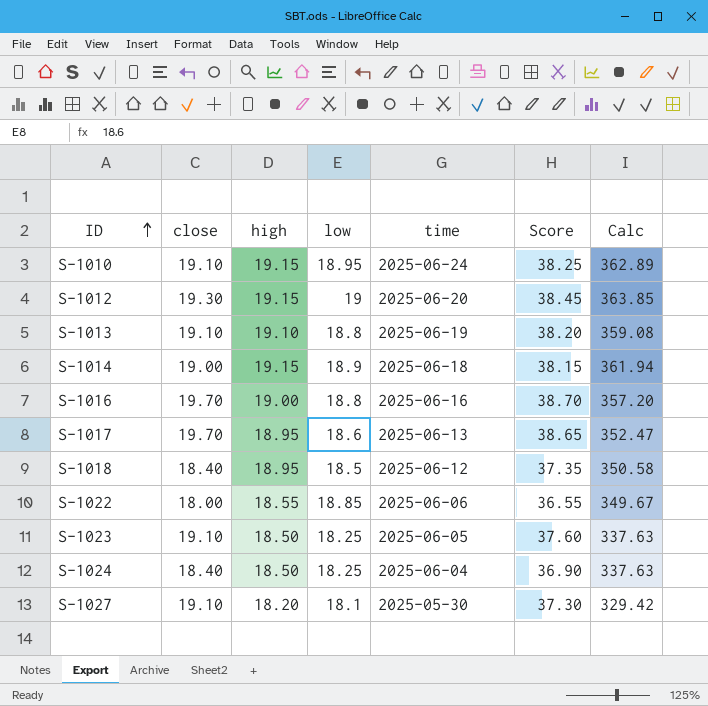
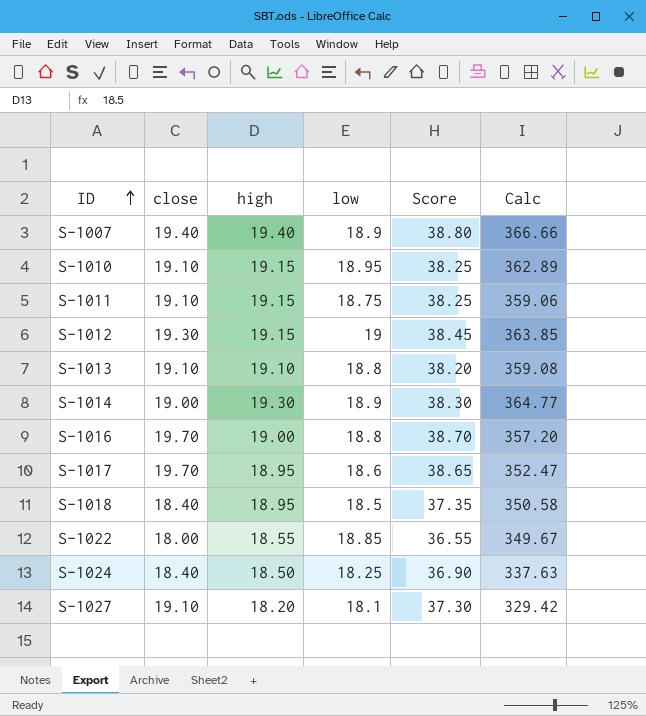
column time | position: 5 -> none
row S-1023: 19.10 | 18.50 | 18.25 | 2025-06-05 | 37.60 | 337.63 -> none
row S-1007: none -> 19.40 | 19.40 | 18.9 | 38.80 | 366.66
row S-1011: none -> 19.10 | 19.15 | 18.75 | 38.25 | 359.06
S-1014 | high: 19.15 -> 19.30
S-1014 | Score: 38.15 -> 38.30
S-1014 | Calc: 361.94 -> 364.77

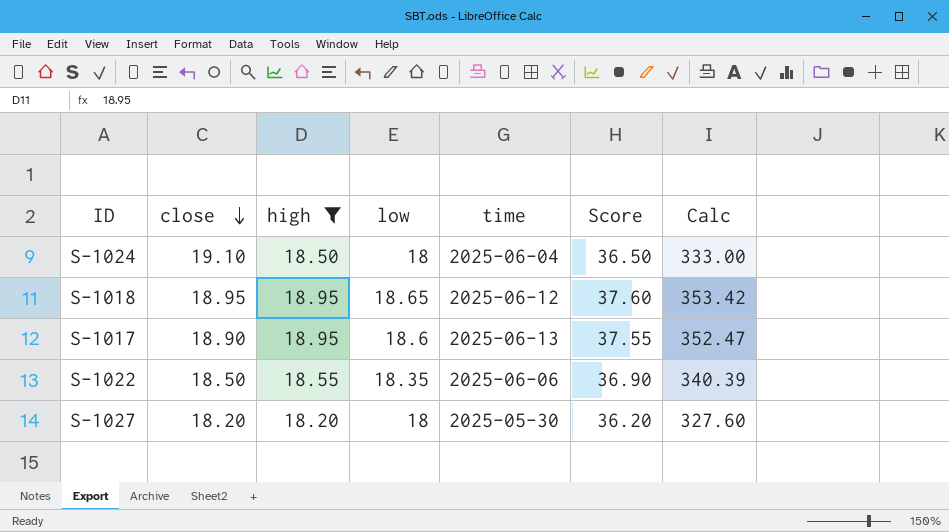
filter: none -> high <= 18.95
row order: ID ascending -> close descending
column time | position: none -> 5
column Score | formula: [close] + [high] -> [high] + [low]
S-1024 | close: 18.40 -> 19.10
S-1024 | low: 18.25 -> 18
S-1024 | Calc: 337.63 -> 333.00
S-1018 | close: 18.40 -> 18.95
S-1018 | low: 18.5 -> 18.65
S-1018 | Calc: 350.58 -> 353.42
S-1017 | close: 19.70 -> 18.90
S-1022 | close: 18.00 -> 18.50
S-1022 | low: 18.85 -> 18.35
S-1022 | Calc: 349.67 -> 340.39
S-1027 | close: 19.10 -> 18.20
S-1027 | low: 18.1 -> 18
S-1027 | Calc: 329.42 -> 327.60

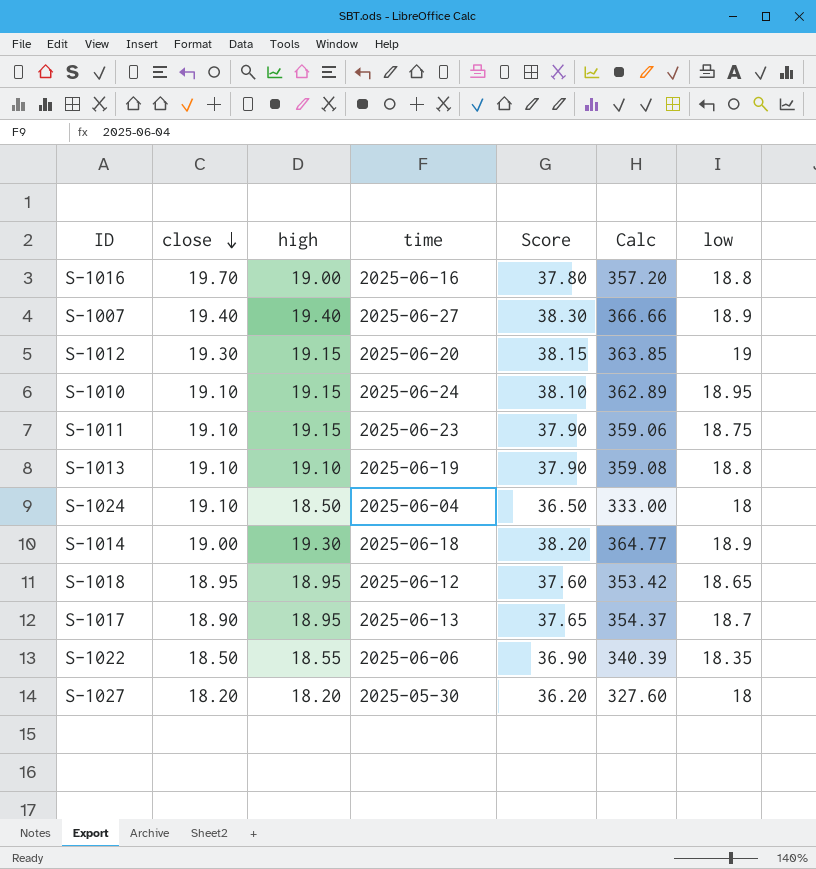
filter: high <= 18.95 -> none
column low | position: 4 -> 7
S-1017 | Score: 37.55 -> 37.65
S-1017 | Calc: 352.47 -> 354.37
S-1017 | low: 18.6 -> 18.7

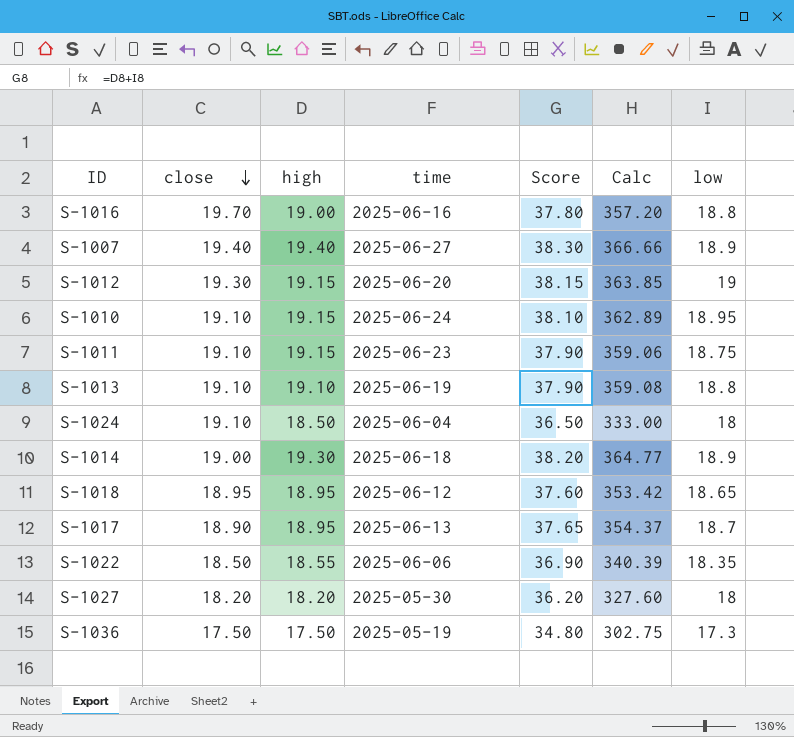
row S-1036: none -> 17.50 | 17.50 | 2025-05-19 | 34.80 | 302.75 | 17.3

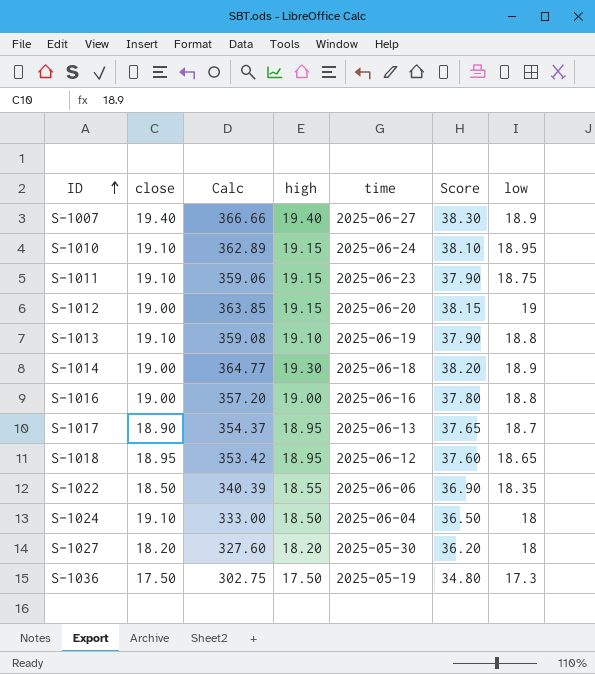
row order: close descending -> ID ascending
column Calc | position: 6 -> 3
S-1012 | close: 19.30 -> 19.00
S-1016 | close: 19.70 -> 19.00

